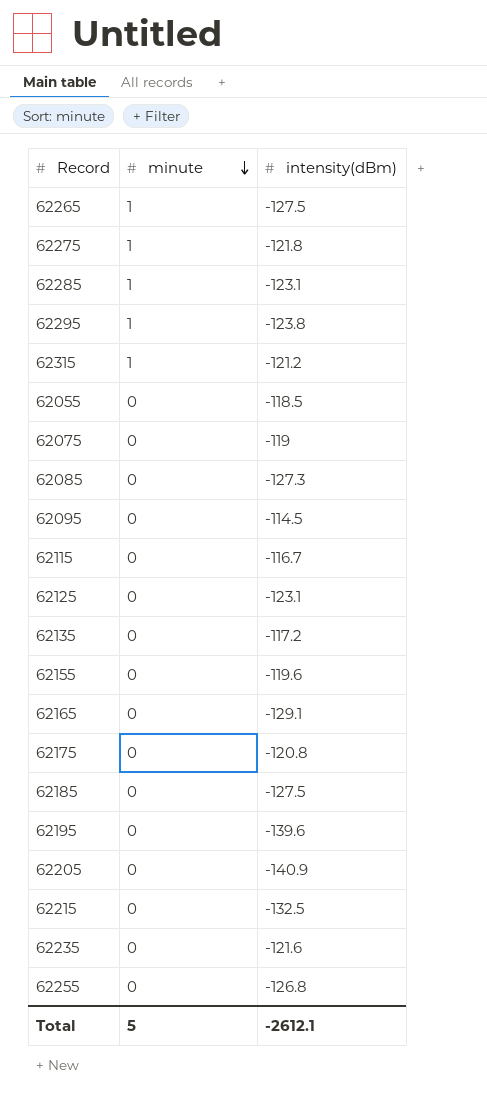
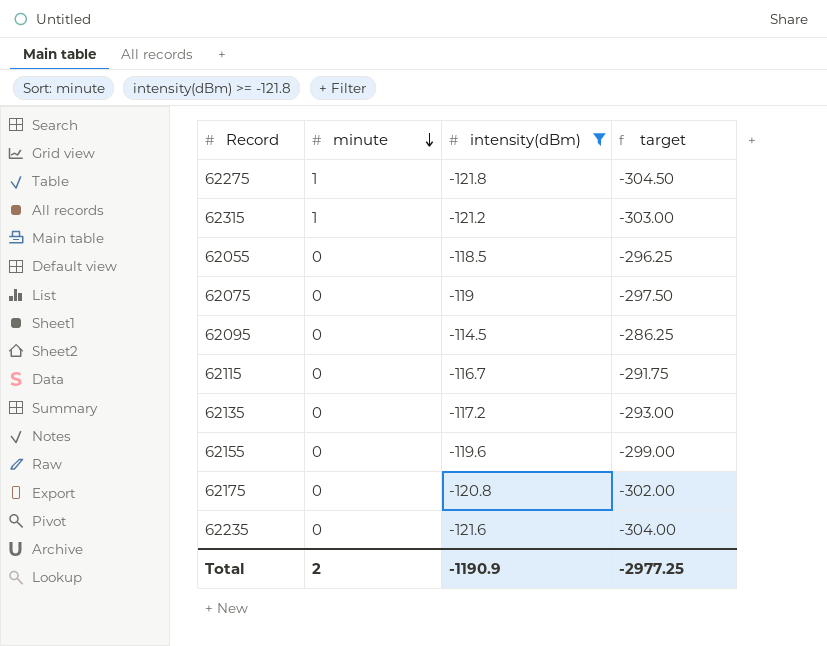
filter: none -> intensity(dBm) >= -121.8
column target | formula: none -> [intensity(dBm)] * 2.5
Total | minute: 5 -> 2
Total | intensity(dBm): -2612.1 -> -1190.9

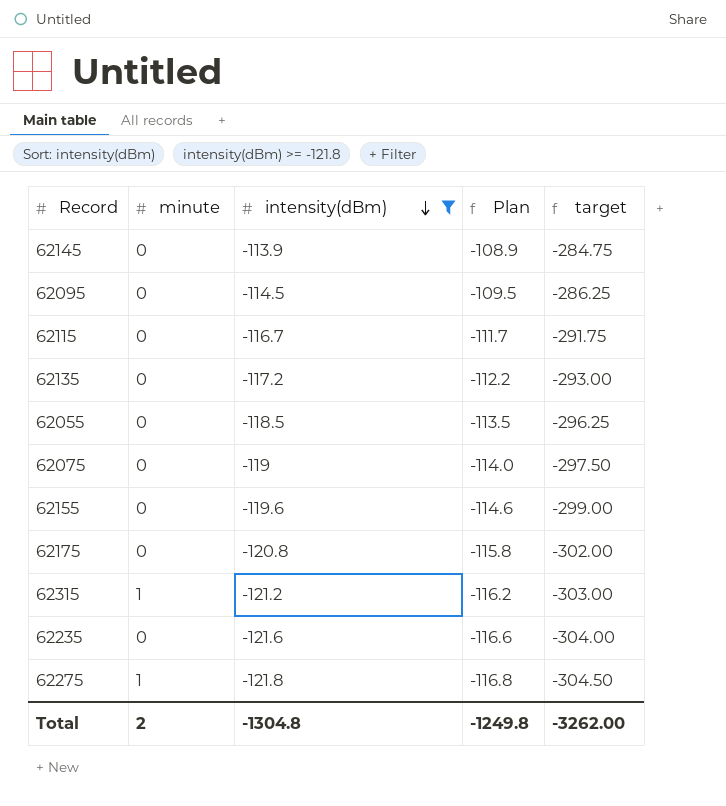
row order: minute descending -> intensity(dBm) descending
column Plan | formula: none -> [intensity(dBm)] + 5
row 62145: none -> 0 | -113.9 | -108.9 | -284.75
Total | intensity(dBm): -1190.9 -> -1304.8
Total | target: -2977.25 -> -3262.00

